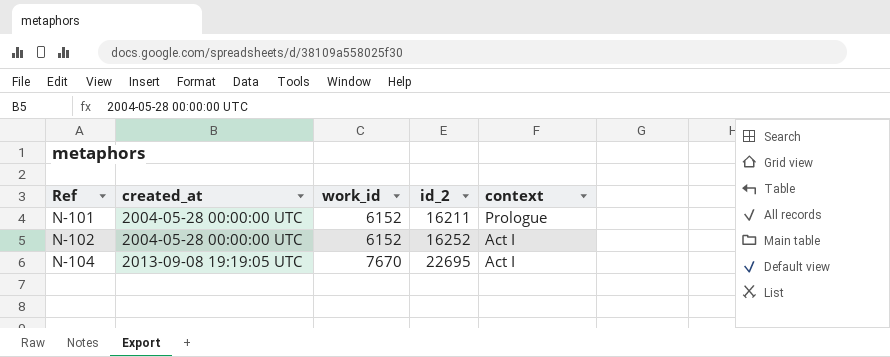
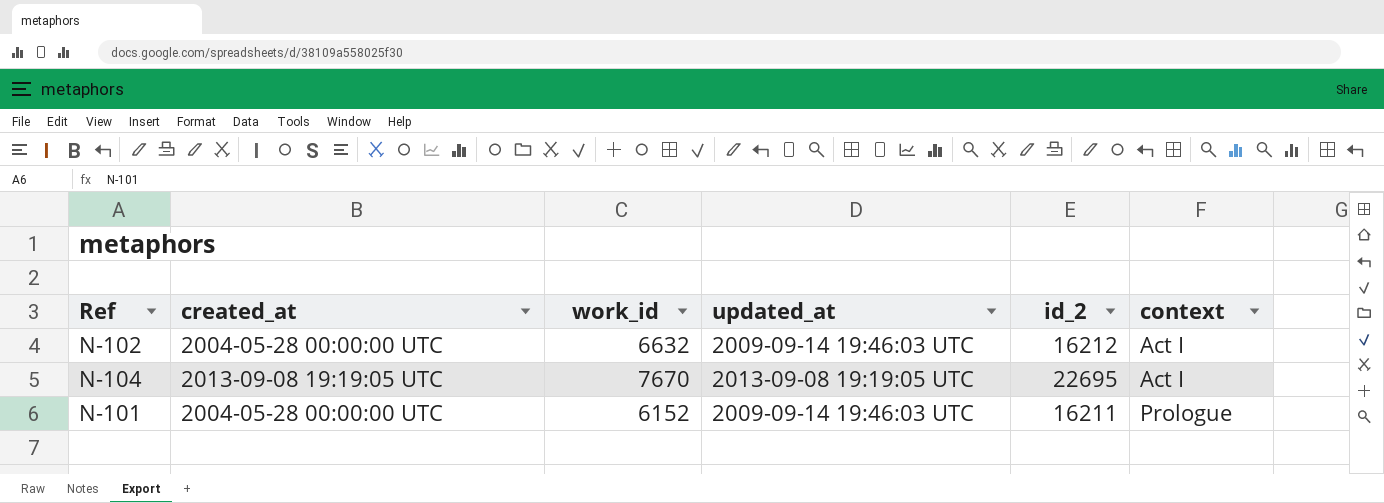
row order: Ref ascending -> context ascending
column updated_at | position: none -> 4
N-102 | work_id: 6152 -> 6632
N-102 | id_2: 16252 -> 16212

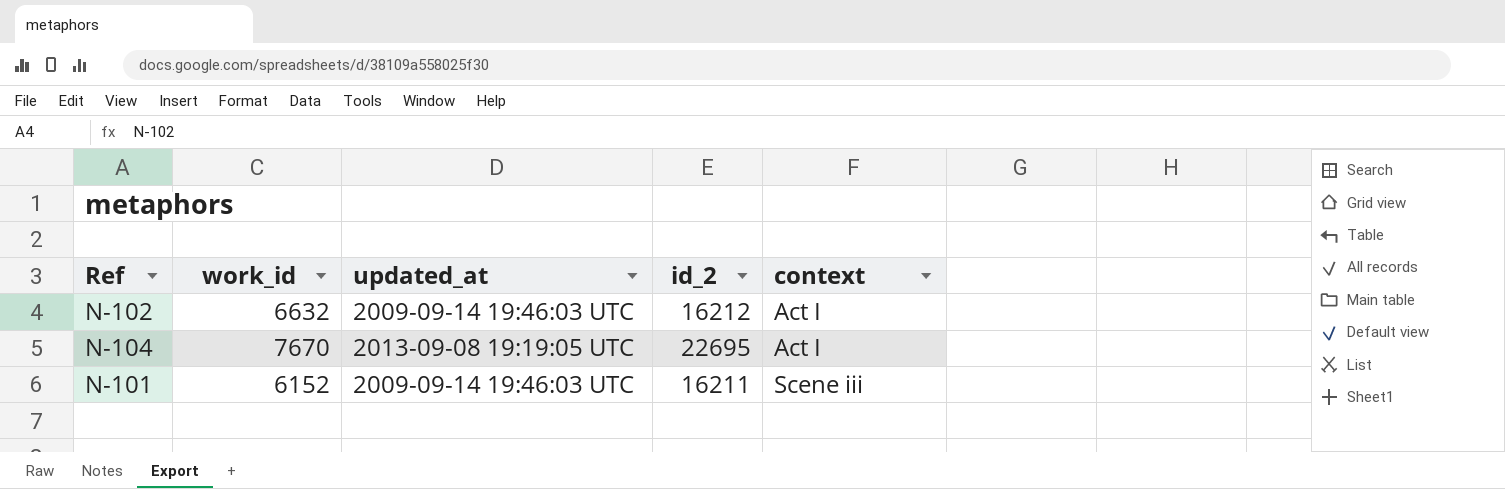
column created_at | position: 2 -> none
N-101 | context: Prologue -> Scene iii

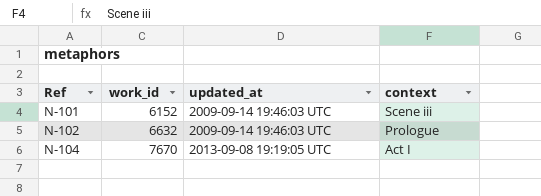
row order: context ascending -> Ref ascending
column id_2 | position: 4 -> none
N-102 | context: Act I -> Prologue

